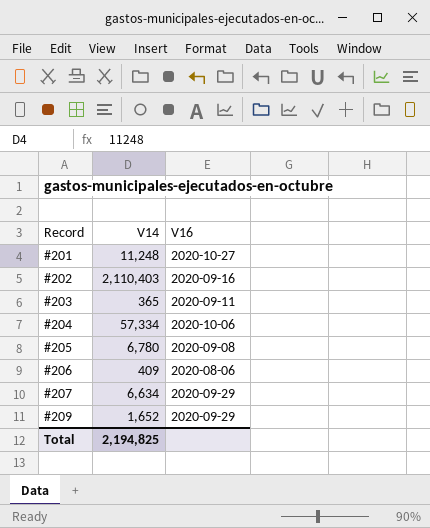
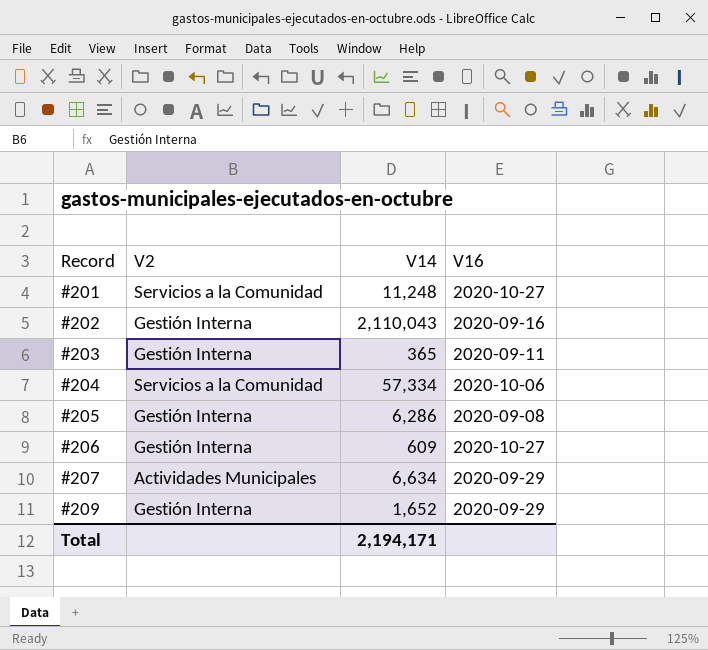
column V2 | position: none -> 2
#202 | V14: 2,110,403 -> 2,110,043
#205 | V14: 6,780 -> 6,286
#206 | V14: 409 -> 609
#206 | V16: 2020-08-06 -> 2020-10-27
Total | V14: 2,194,825 -> 2,194,171

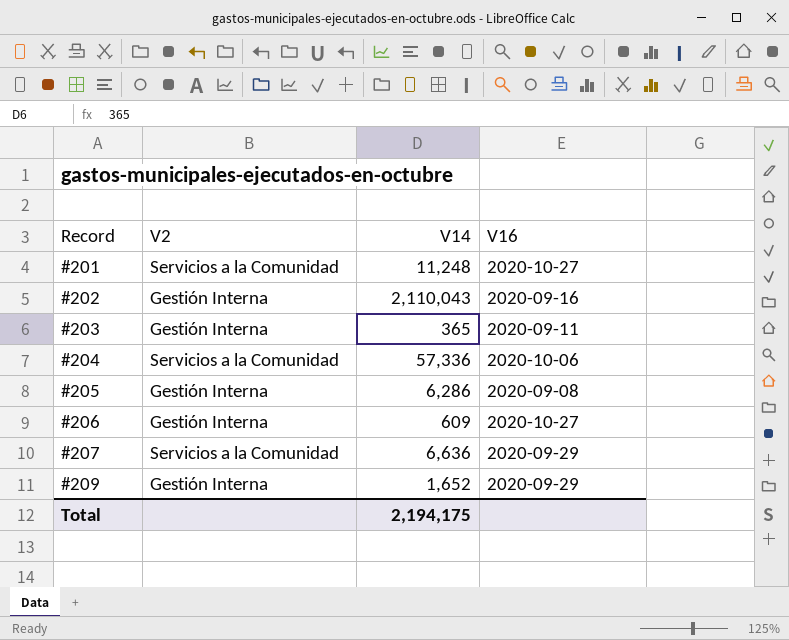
#204 | V14: 57,334 -> 57,336
#207 | V2: Actividades Municipales -> Servicios a la Comunidad
#207 | V14: 6,634 -> 6,636
Total | V14: 2,194,171 -> 2,194,175

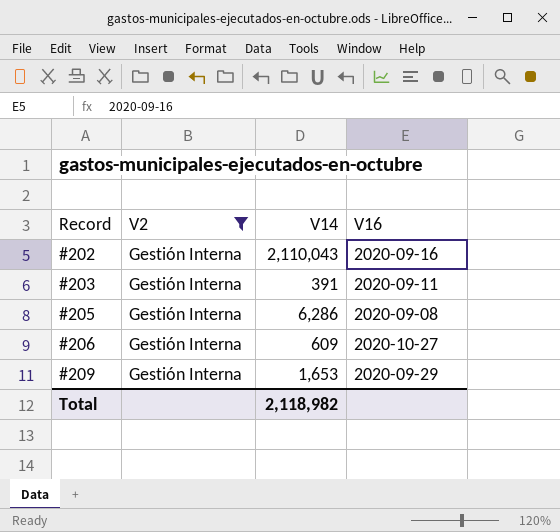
filter: none -> V2 = Gestión Interna
#203 | V14: 365 -> 391
#209 | V14: 1,652 -> 1,653
Total | V14: 2,194,175 -> 2,118,982

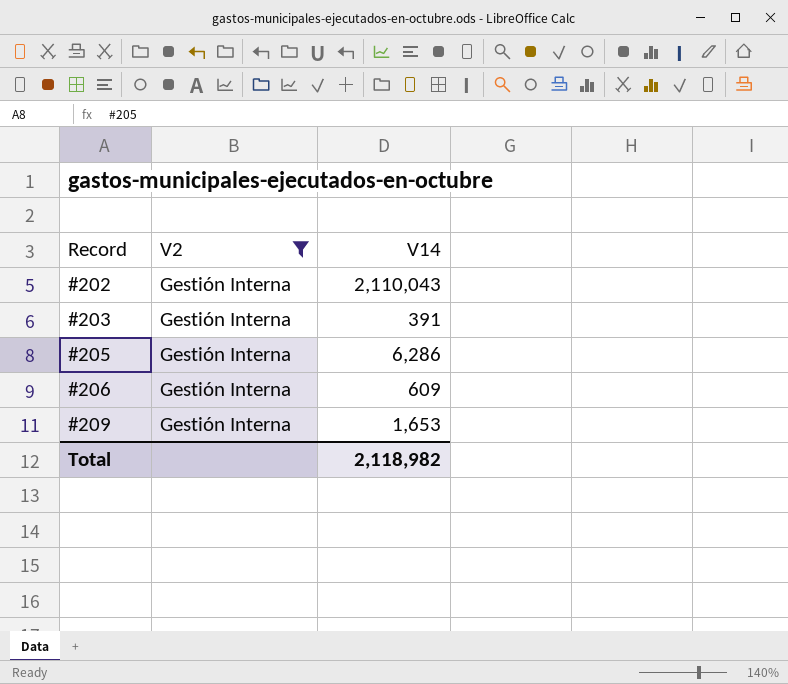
column V16 | position: 4 -> none

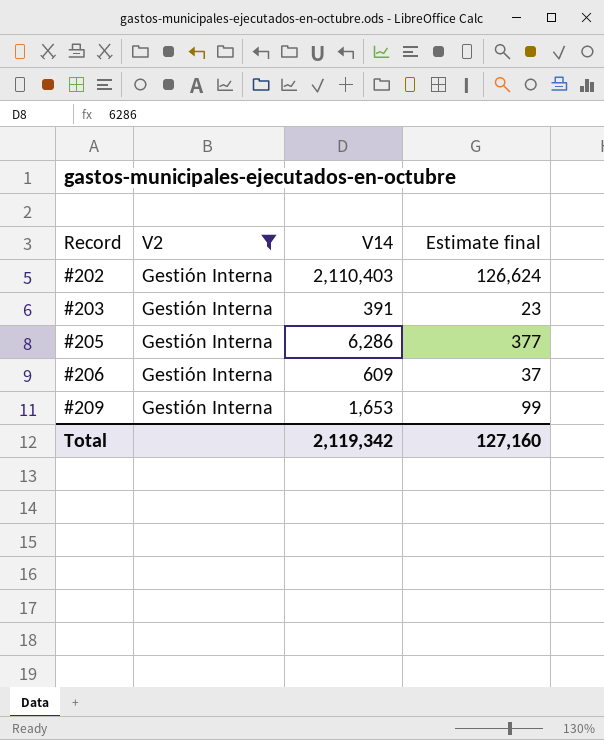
column Estimate final | formula: none -> [V14] * 0.06
#202 | V14: 2,110,043 -> 2,110,403
Total | V14: 2,118,982 -> 2,119,342

